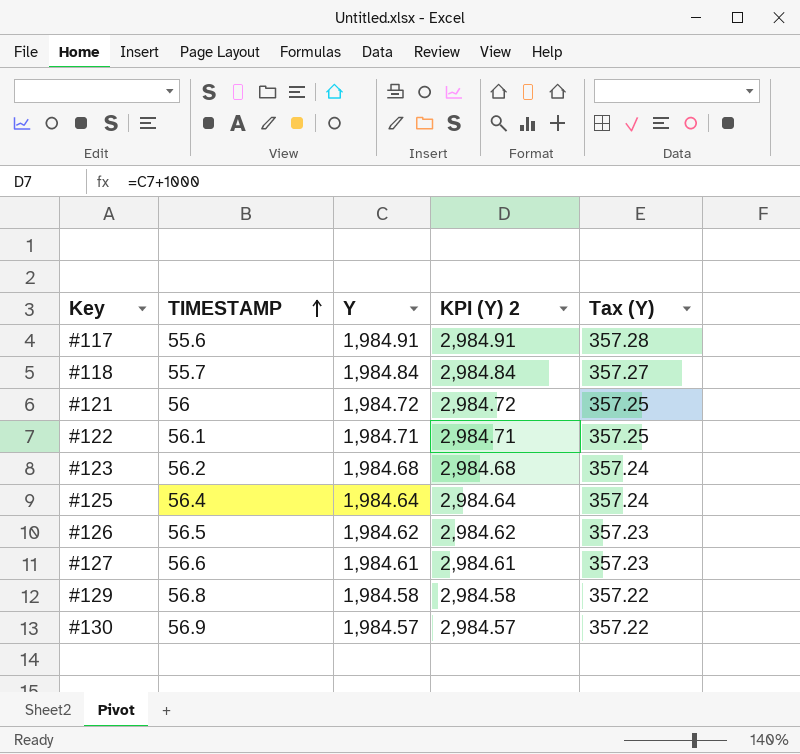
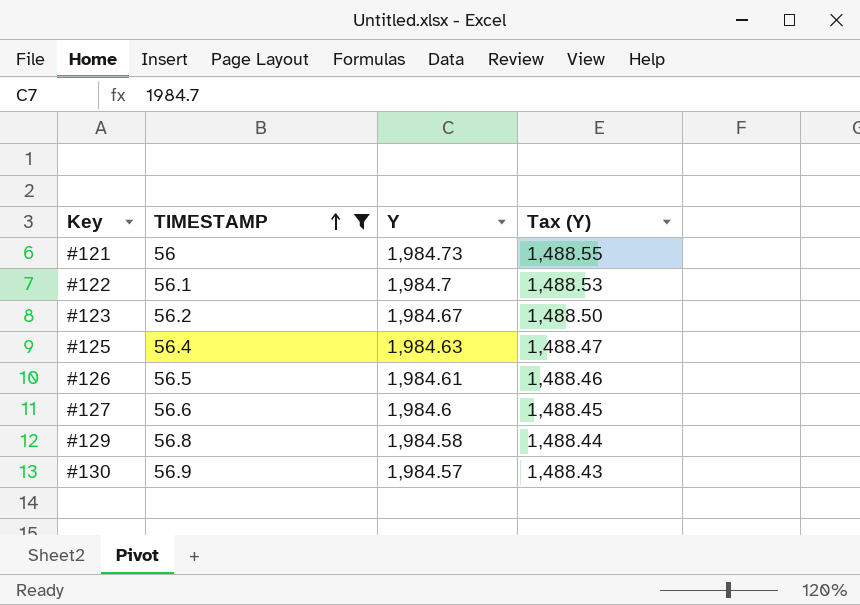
filter: none -> TIMESTAMP >= 56
column KPI (Y) 2 | formula: [Y] + 1000 -> none
column Tax (Y) | formula: [Y] * 0.18 -> [Y] * 0.75
#121 | Y: 1,984.72 -> 1,984.73
#122 | Y: 1,984.71 -> 1,984.7
#123 | Y: 1,984.68 -> 1,984.67
#125 | Y: 1,984.64 -> 1,984.63
#126 | Y: 1,984.62 -> 1,984.61
#127 | Y: 1,984.61 -> 1,984.6

